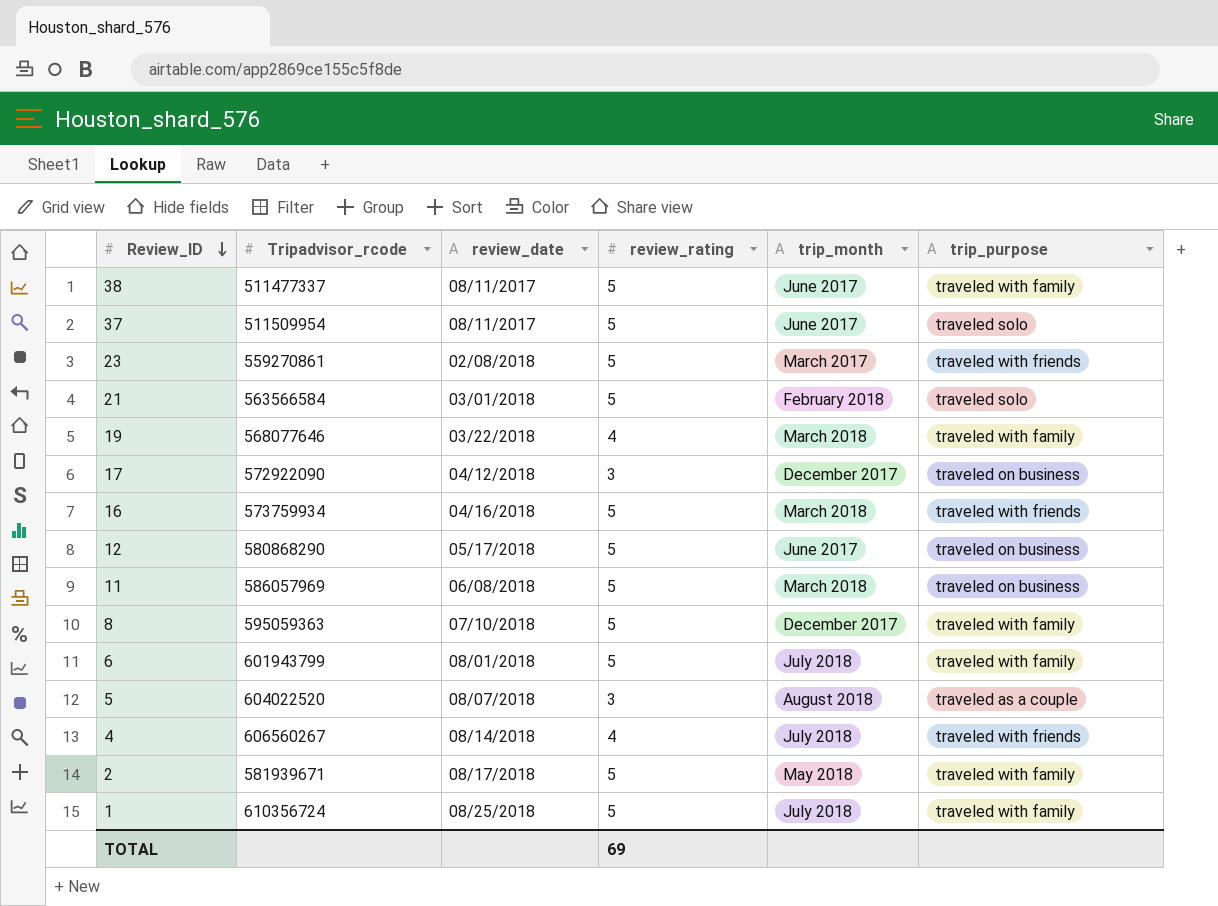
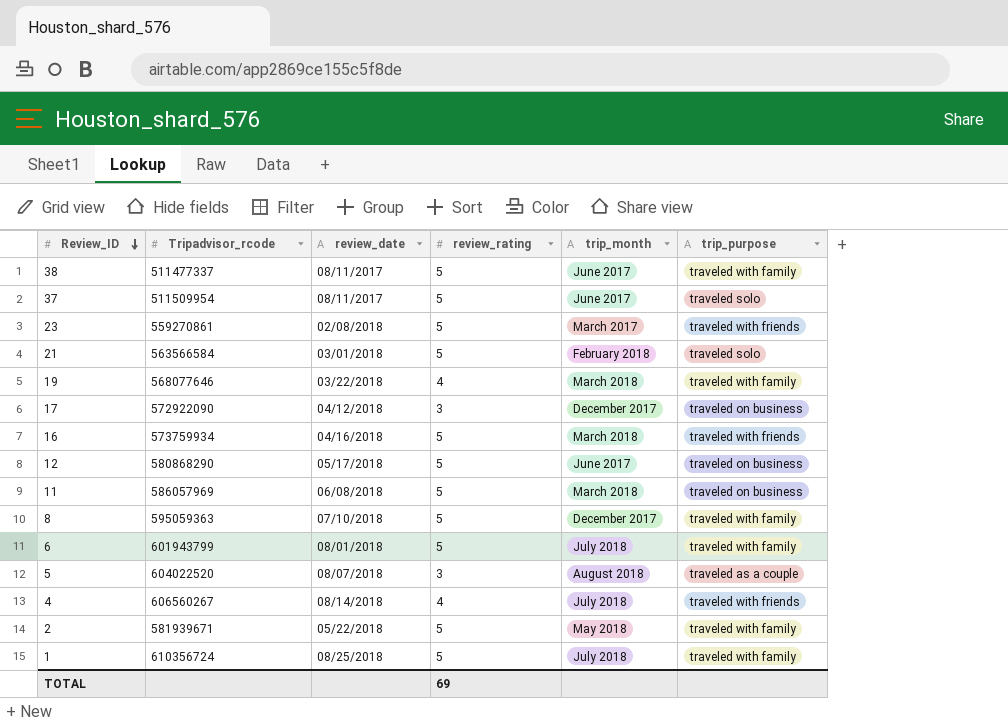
2 | review_date: 08/17/2018 -> 05/22/2018

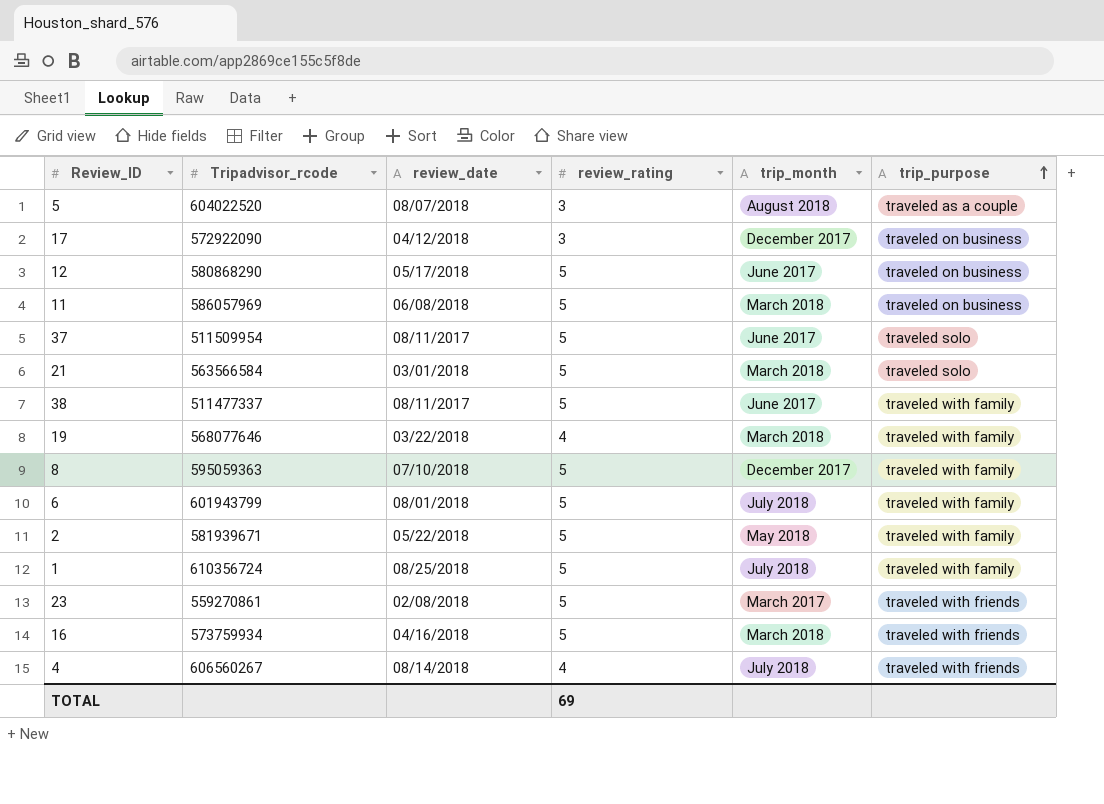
row order: Review_ID descending -> trip_purpose ascending
21 | trip_month: February 2018 -> March 2018

